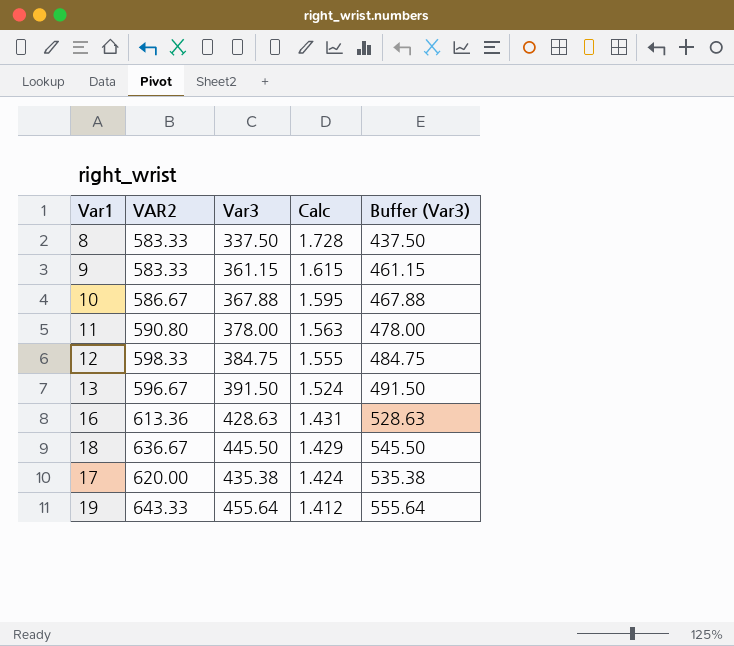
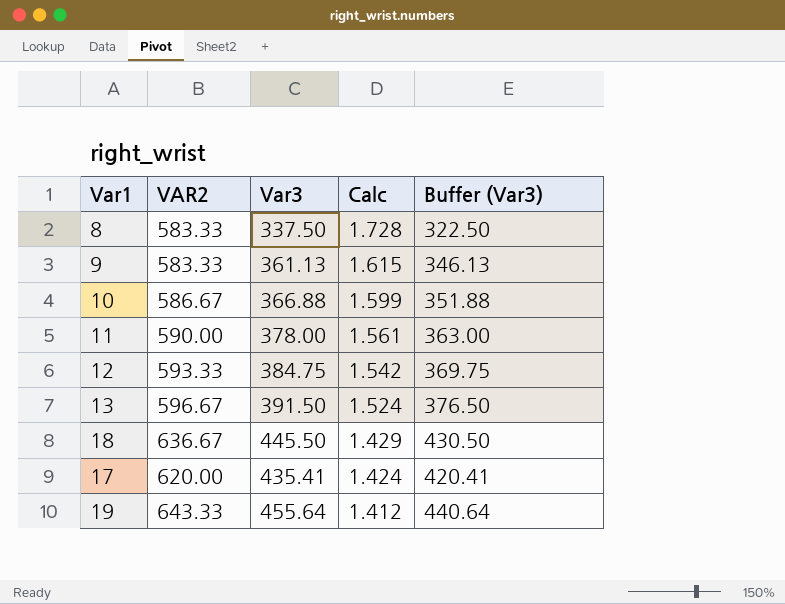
column Buffer (Var3) | formula: [Var3] + 100 -> [Var3] - 15
row 16: 613.36 | 428.63 | 1.431 | 528.63 -> none
9 | Var3: 361.15 -> 361.13
10 | Var3: 367.88 -> 366.88
10 | Calc: 1.595 -> 1.599
11 | VAR2: 590.80 -> 590.00
11 | Calc: 1.563 -> 1.561
12 | VAR2: 598.33 -> 593.33
12 | Calc: 1.555 -> 1.542
17 | Var3: 435.38 -> 435.41

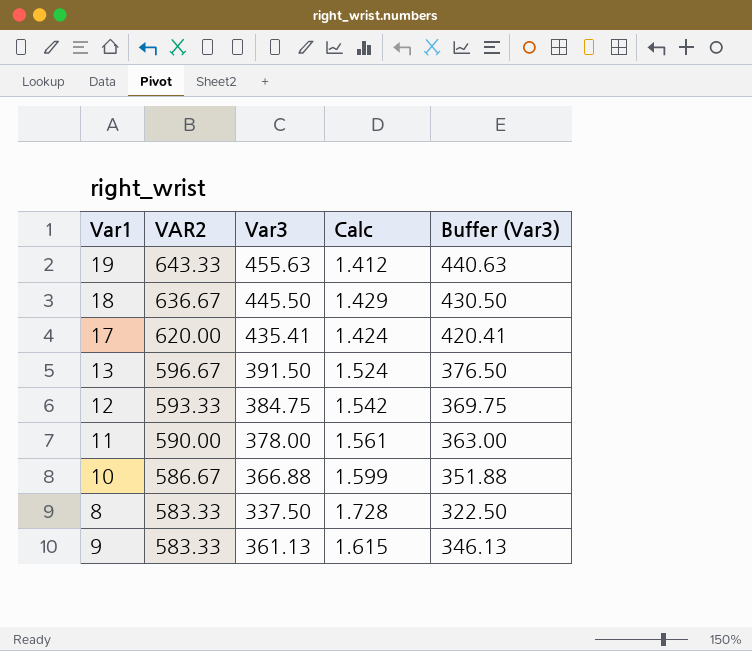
row order: Calc descending -> VAR2 descending
19 | Var3: 455.64 -> 455.63
19 | Buffer (Var3): 440.64 -> 440.63

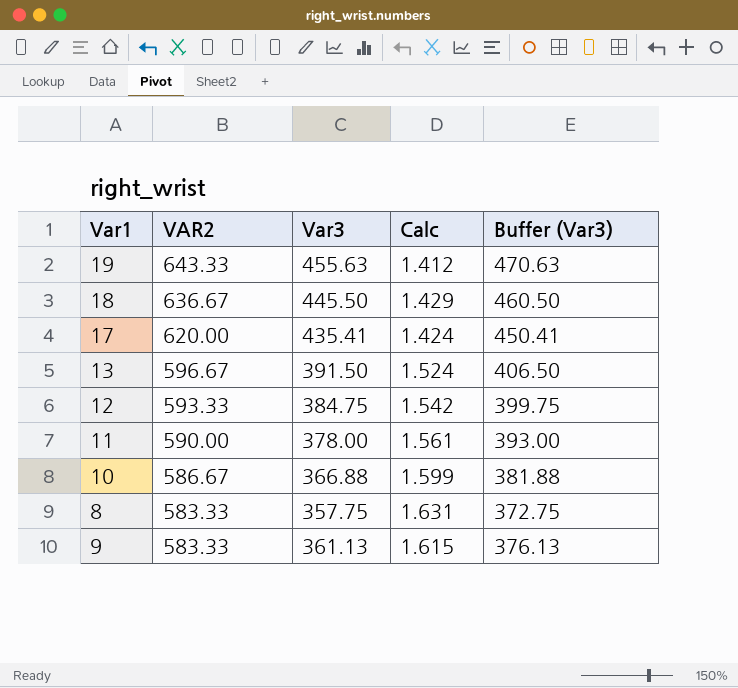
column Buffer (Var3) | formula: [Var3] - 15 -> [Var3] + 15
8 | Var3: 337.50 -> 357.75
8 | Calc: 1.728 -> 1.631

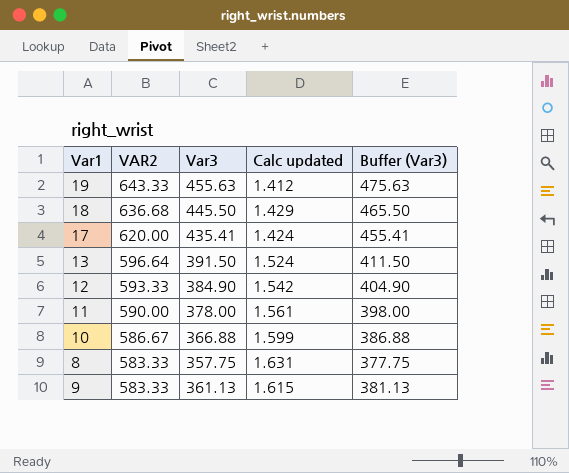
column name: Calc -> Calc updated
column Buffer (Var3) | formula: [Var3] + 15 -> [Var3] + 20
18 | VAR2: 636.67 -> 636.68
13 | VAR2: 596.67 -> 596.64
12 | Var3: 384.75 -> 384.90

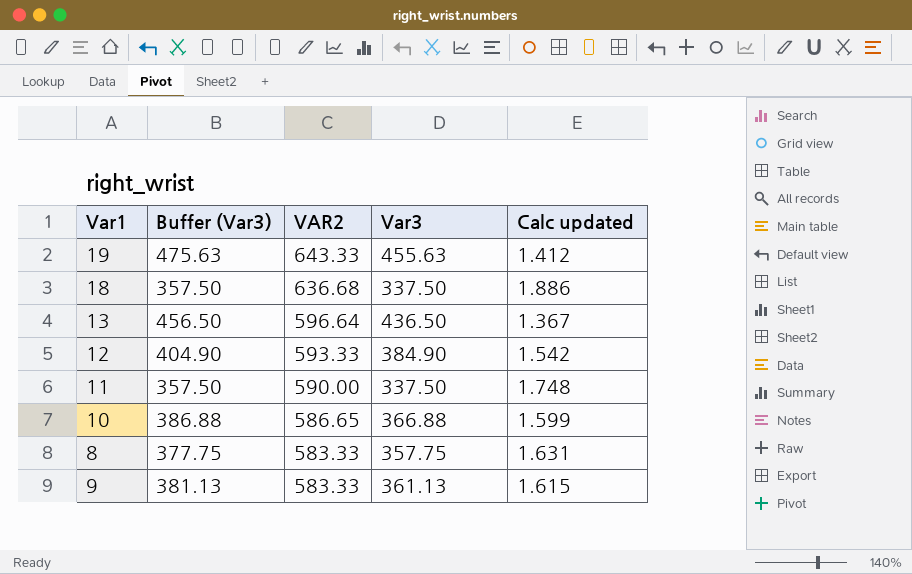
column Buffer (Var3) | position: 5 -> 2
row 17: 620.00 | 435.41 | 1.424 | 455.41 -> none
18 | Buffer (Var3): 465.50 -> 357.50
18 | Var3: 445.50 -> 337.50
18 | Calc updated: 1.429 -> 1.886
13 | Buffer (Var3): 411.50 -> 456.50
13 | Var3: 391.50 -> 436.50
13 | Calc updated: 1.524 -> 1.367
11 | Buffer (Var3): 398.00 -> 357.50
11 | Var3: 378.00 -> 337.50
11 | Calc updated: 1.561 -> 1.748
10 | VAR2: 586.67 -> 586.65

